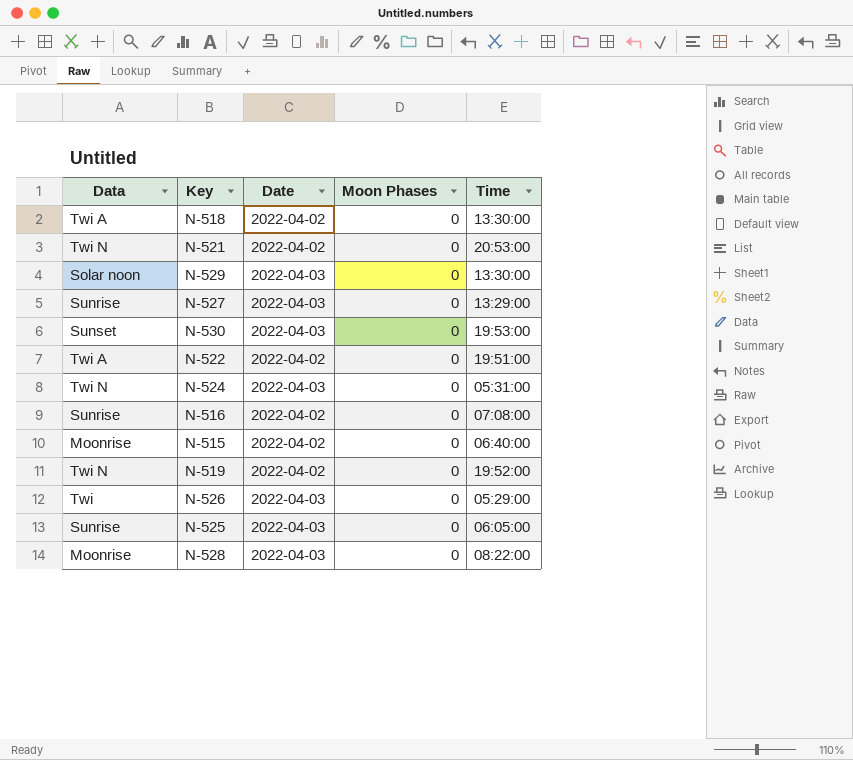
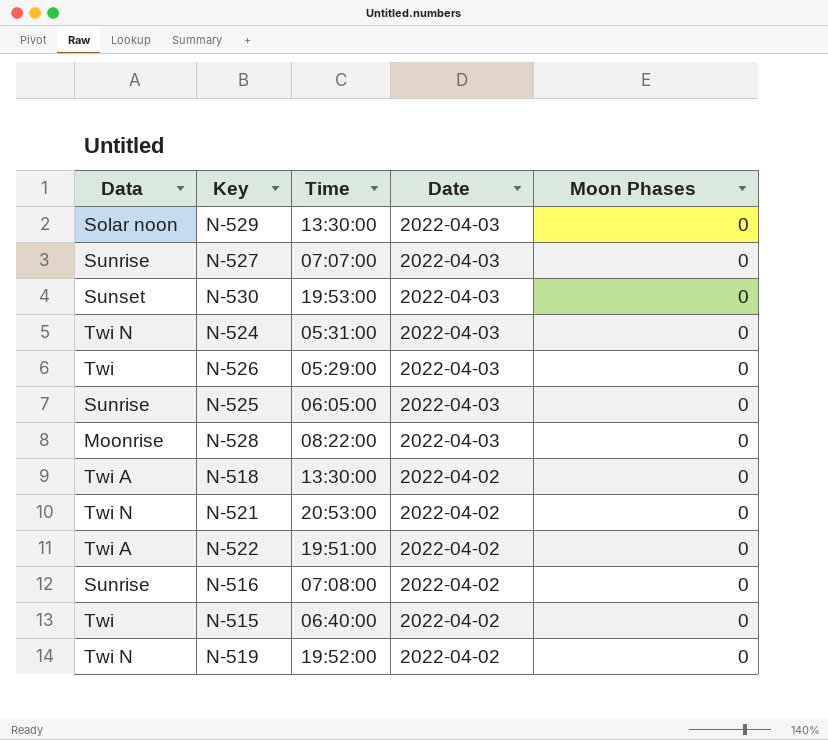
row order: none -> Date descending
column Time | position: 5 -> 3
N-527 | Time: 13:29:00 -> 07:07:00
N-515 | Data: Moonrise -> Twi

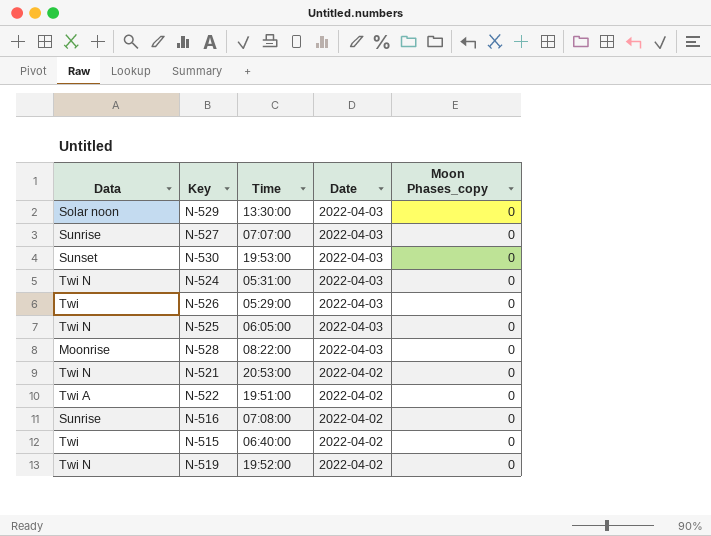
column name: Moon Phases -> Moon Phases_copy
row N-518: Twi A | 13:30:00 | 2022-04-02 | 0 -> none
N-525 | Data: Sunrise -> Twi N

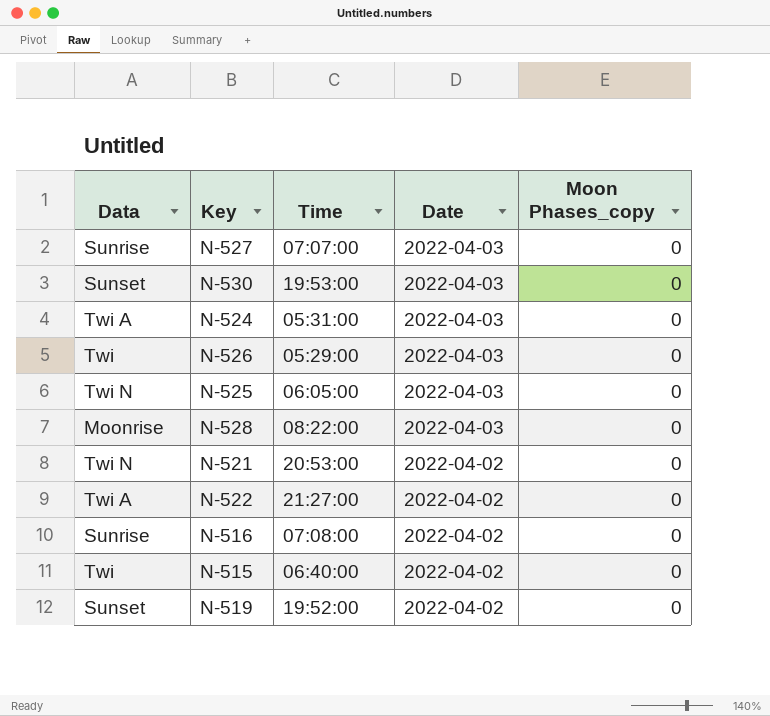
row N-529: Solar noon | 13:30:00 | 2022-04-03 | 0 -> none
N-524 | Data: Twi N -> Twi A
N-522 | Time: 19:51:00 -> 21:27:00
N-519 | Data: Twi N -> Sunset

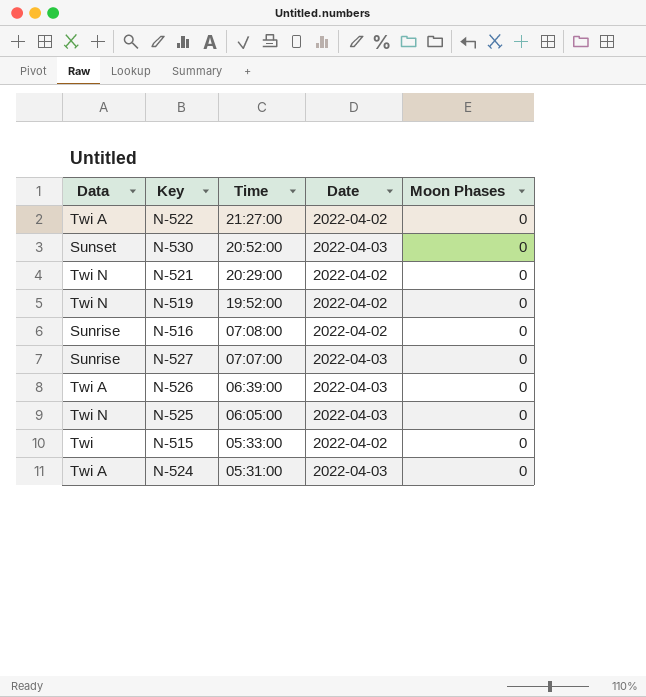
row order: Date descending -> Time descending
column name: Moon Phases_copy -> Moon Phases
row N-528: Moonrise | 08:22:00 | 2022-04-03 | 0 -> none
N-530 | Time: 19:53:00 -> 20:52:00
N-521 | Time: 20:53:00 -> 20:29:00
N-519 | Data: Sunset -> Twi N
N-526 | Data: Twi -> Twi A
N-526 | Time: 05:29:00 -> 06:39:00
N-515 | Time: 06:40:00 -> 05:33:00

